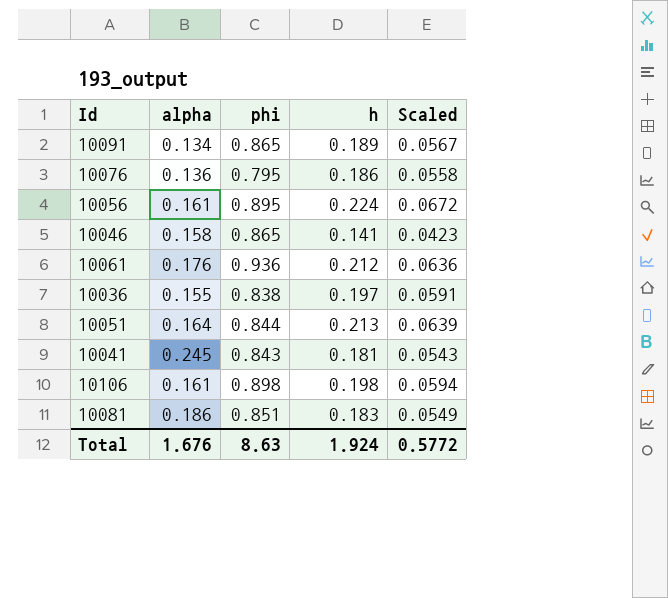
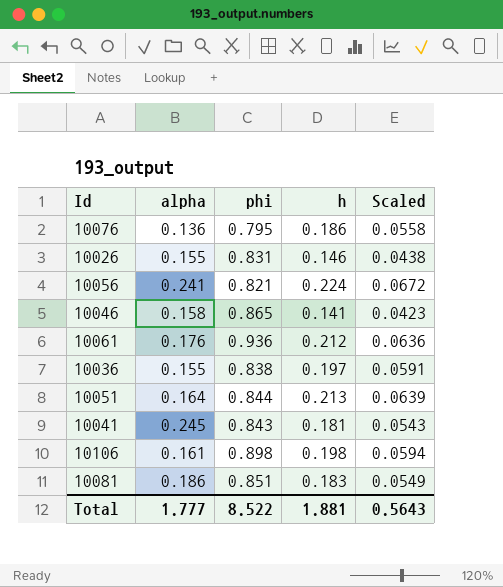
row 10091: 0.134 | 0.865 | 0.189 | 0.0567 -> none
row 10026: none -> 0.155 | 0.831 | 0.146 | 0.0438
10056 | alpha: 0.161 -> 0.241
10056 | phi: 0.895 -> 0.821
Total | alpha: 1.676 -> 1.777
Total | phi: 8.63 -> 8.522
Total | h: 1.924 -> 1.881
Total | Scaled: 0.5772 -> 0.5643

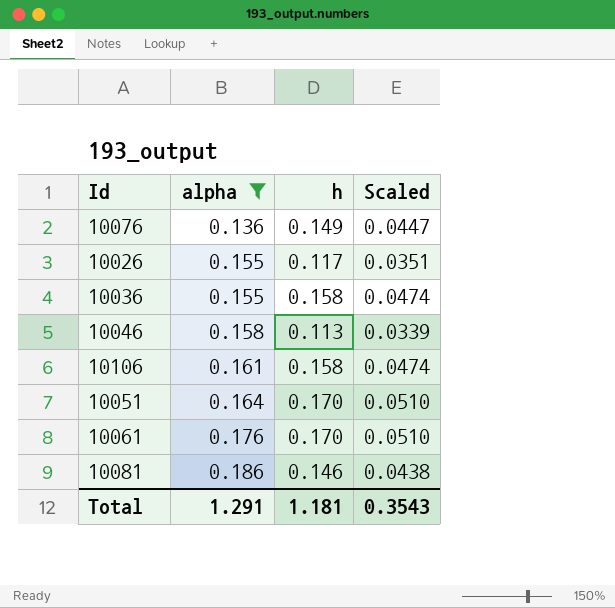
filter: none -> alpha <= 0.186
row order: none -> alpha ascending
column phi | position: 3 -> none
10076 | h: 0.186 -> 0.149
10076 | Scaled: 0.0558 -> 0.0447
10026 | h: 0.146 -> 0.117
10026 | Scaled: 0.0438 -> 0.0351
10036 | h: 0.197 -> 0.158
10036 | Scaled: 0.0591 -> 0.0474
10046 | h: 0.141 -> 0.113
10046 | Scaled: 0.0423 -> 0.0339
10106 | h: 0.198 -> 0.158
10106 | Scaled: 0.0594 -> 0.0474
10051 | h: 0.213 -> 0.170
10051 | Scaled: 0.0639 -> 0.0510
10061 | h: 0.212 -> 0.170
10061 | Scaled: 0.0636 -> 0.0510
10081 | h: 0.183 -> 0.146
10081 | Scaled: 0.0549 -> 0.0438
Total | alpha: 1.777 -> 1.291
Total | h: 1.881 -> 1.181
Total | Scaled: 0.5643 -> 0.3543

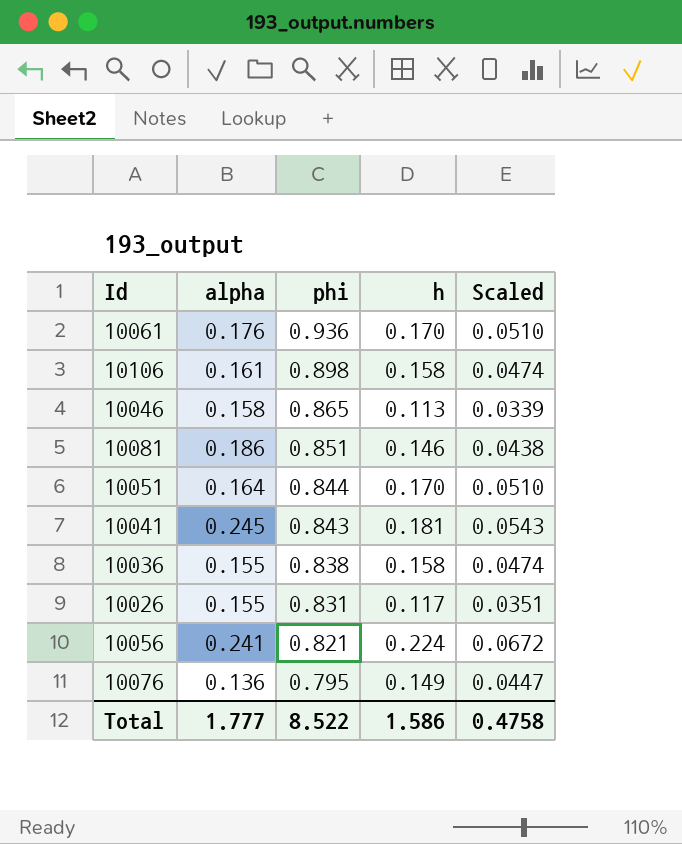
filter: alpha <= 0.186 -> none
row order: alpha ascending -> phi descending
column phi | position: none -> 3
Total | alpha: 1.291 -> 1.777
Total | h: 1.181 -> 1.586
Total | Scaled: 0.3543 -> 0.4758

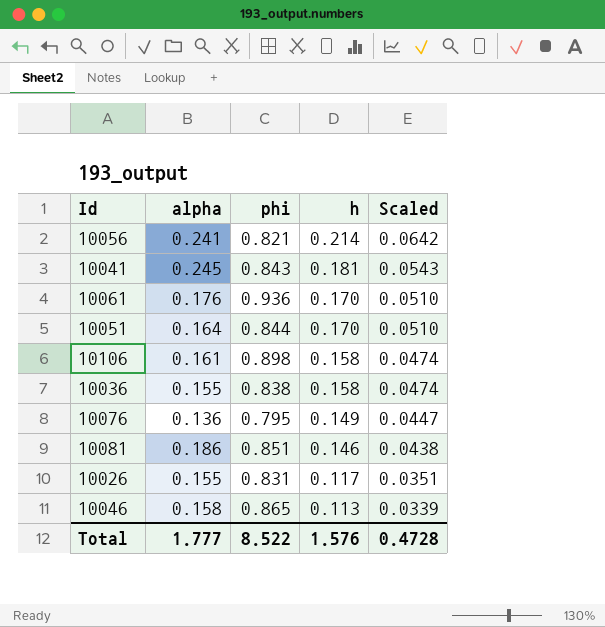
row order: phi descending -> h descending
10056 | h: 0.224 -> 0.214
10056 | Scaled: 0.0672 -> 0.0642
Total | h: 1.586 -> 1.576
Total | Scaled: 0.4758 -> 0.4728

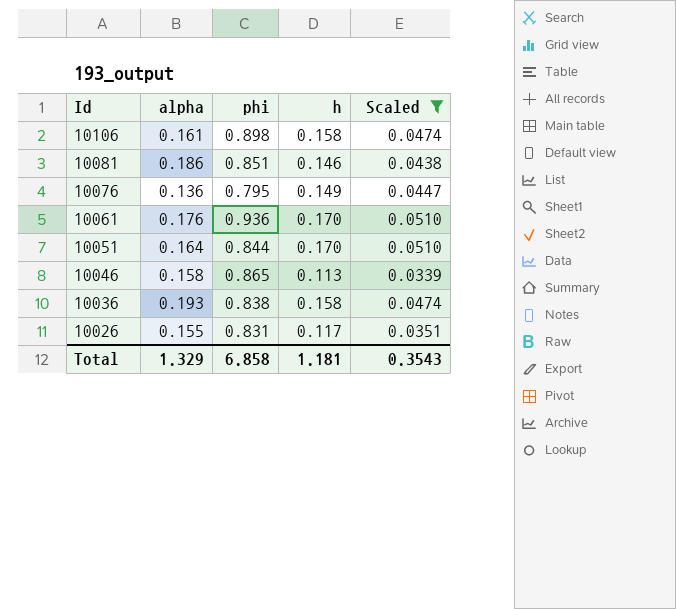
filter: none -> Scaled <= 0.0510
row order: h descending -> Id descending
10036 | alpha: 0.155 -> 0.193
Total | alpha: 1.777 -> 1.329
Total | phi: 8.522 -> 6.858
Total | h: 1.576 -> 1.181
Total | Scaled: 0.4728 -> 0.3543

